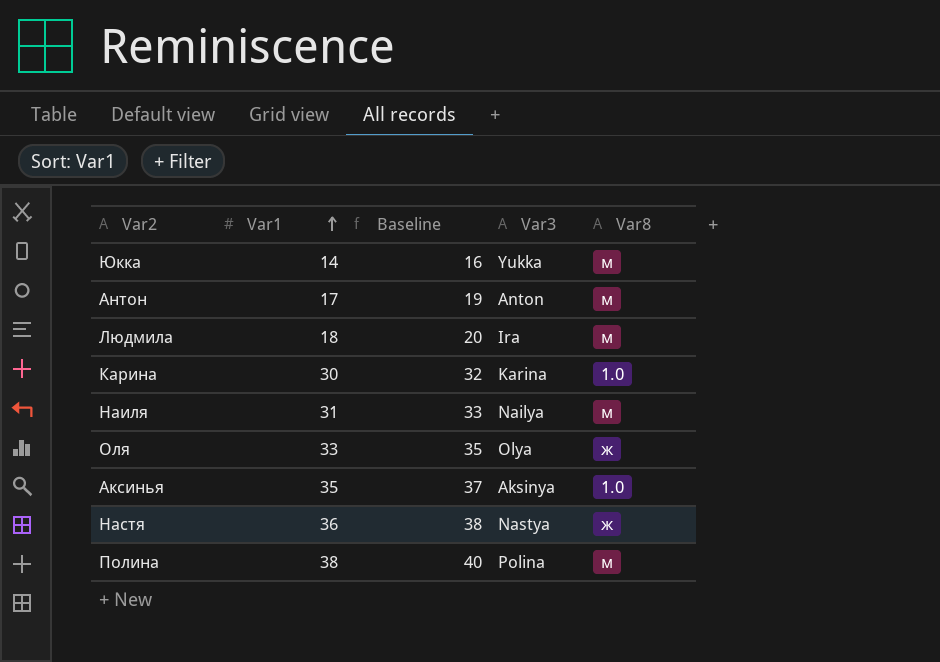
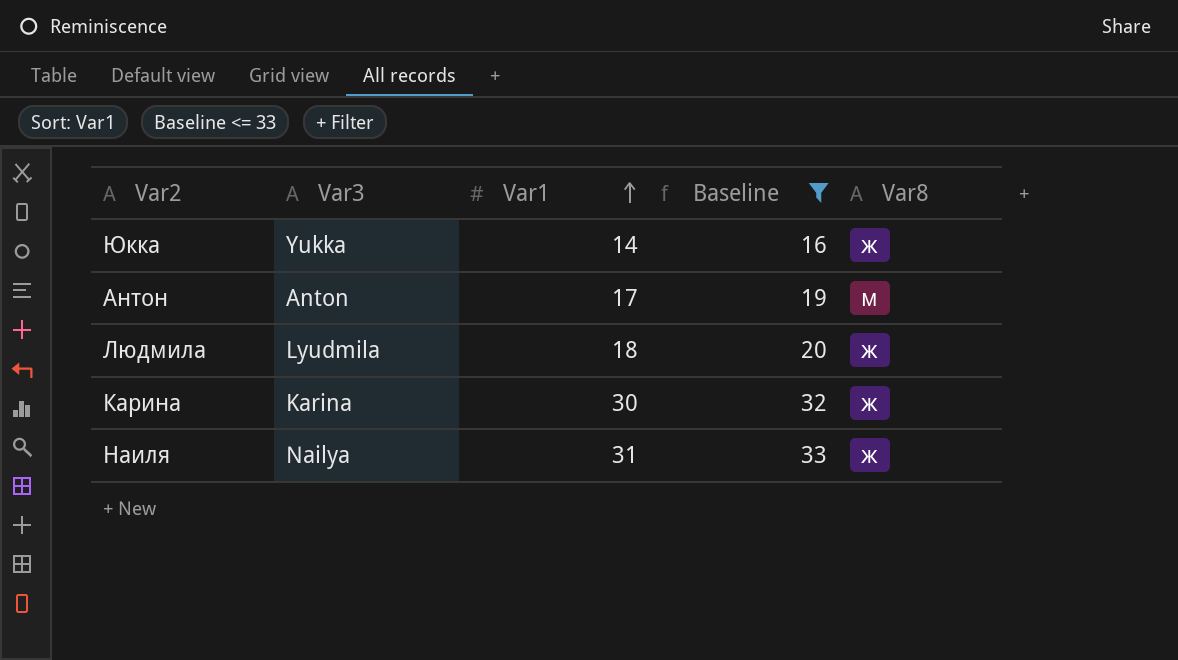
filter: none -> Baseline <= 33
column Var3 | position: 4 -> 2
Юкка | Var8: м -> ж
Людмила | Var3: Ira -> Lyudmila
Людмила | Var8: м -> ж
Карина | Var8: 1.0 -> ж
Наиля | Var8: м -> ж

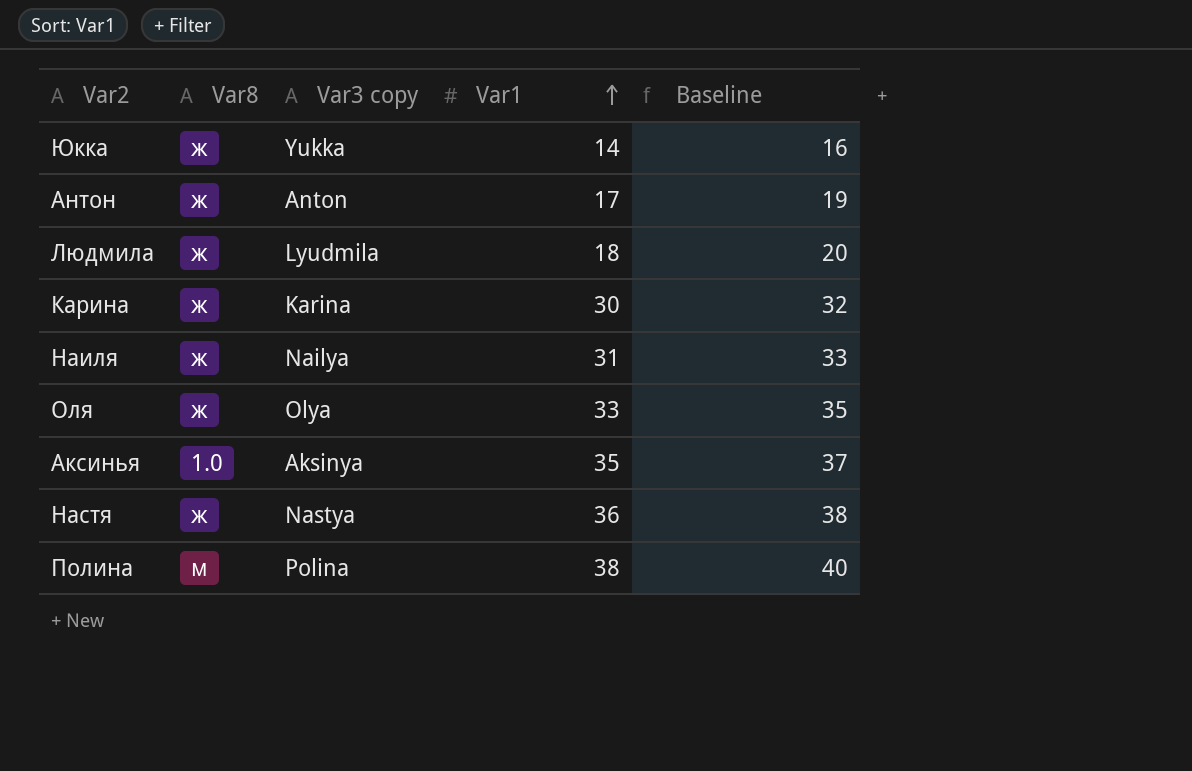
filter: Baseline <= 33 -> none
column Var8 | position: 5 -> 2
column name: Var3 -> Var3 copy
Антон | Var8: м -> ж

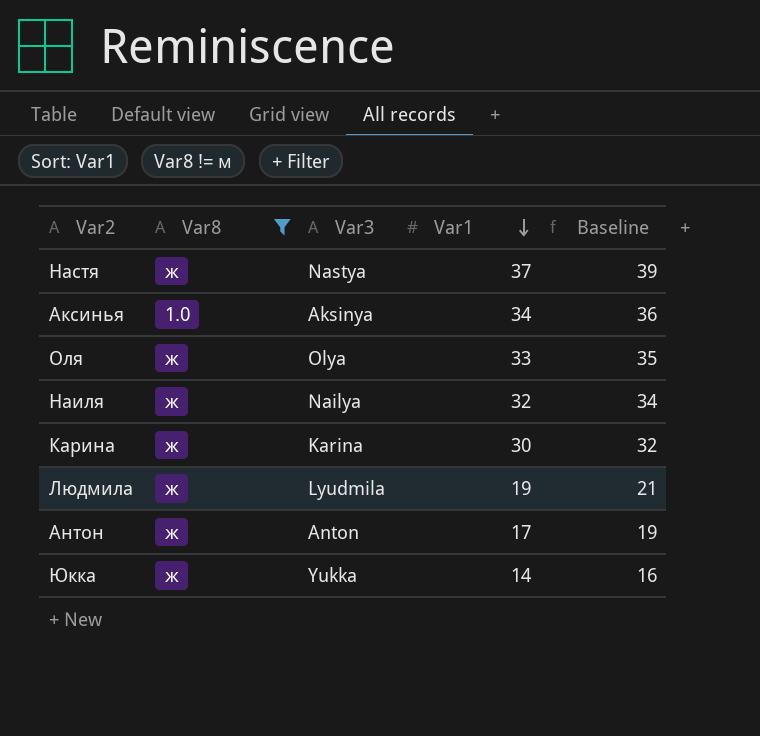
filter: none -> Var8 != м
row order: Var1 ascending -> Var1 descending
column name: Var3 copy -> Var3
Настя | Var1: 36 -> 37
Настя | Baseline: 38 -> 39
Аксинья | Var1: 35 -> 34
Аксинья | Baseline: 37 -> 36
Наиля | Var1: 31 -> 32
Наиля | Baseline: 33 -> 34
Людмила | Var1: 18 -> 19
Людмила | Baseline: 20 -> 21

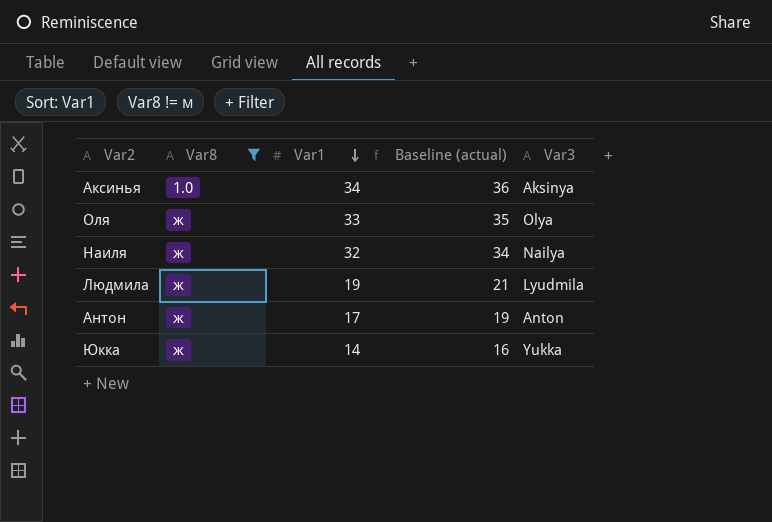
column name: Baseline -> Baseline (actual)
column Var3 | position: 3 -> 5
row Настя: ж | Nastya | 37 | 39 -> none
row Карина: ж | Karina | 30 | 32 -> none

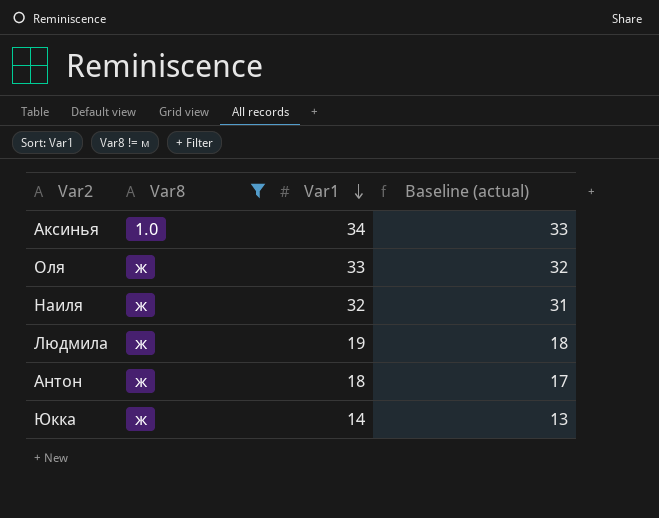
column Var3 | position: 5 -> none
column Baseline (actual) | formula: [Var1] + 2 -> [Var1] - 1
Антон | Var1: 17 -> 18

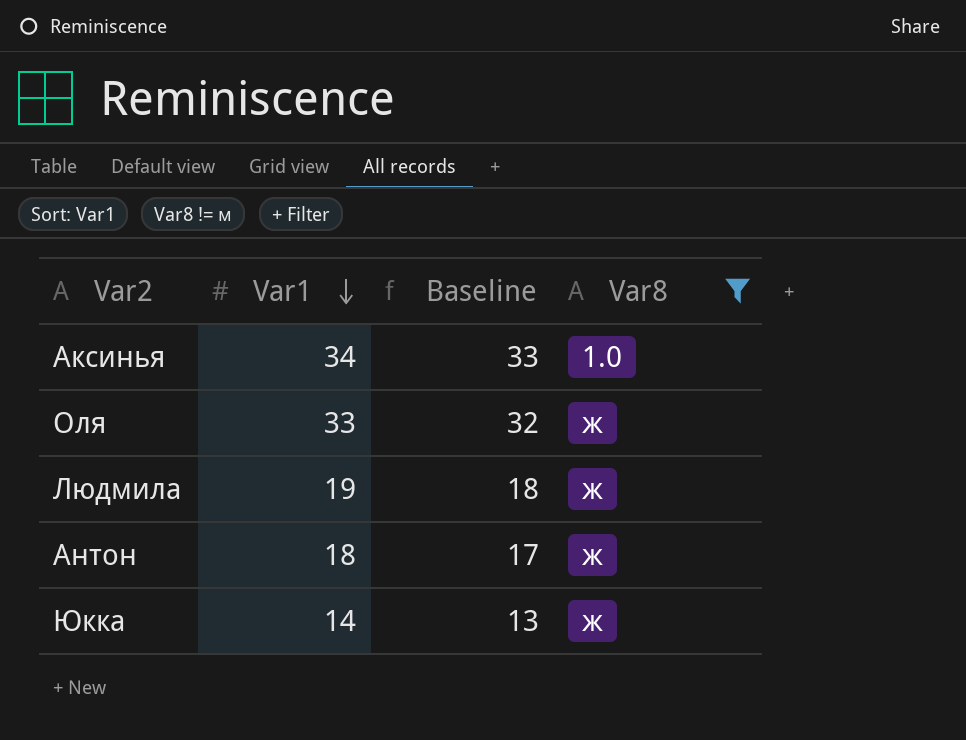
column name: Baseline (actual) -> Baseline
column Var8 | position: 2 -> 4
row Наиля: ж | 32 | 31 -> none

